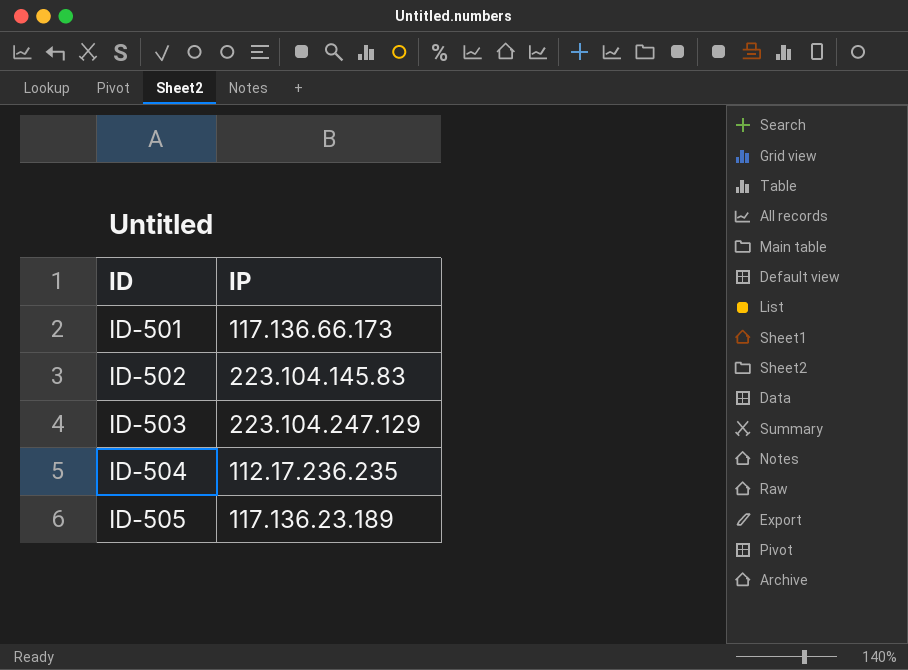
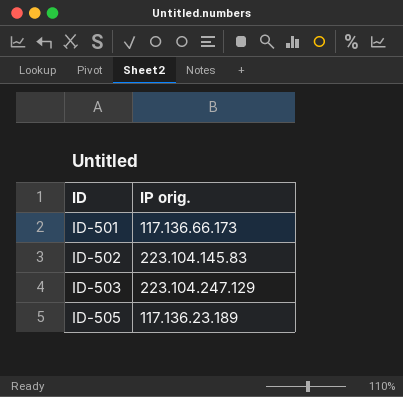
column name: IP -> IP orig.
row ID-504: 112.17.236.235 -> none

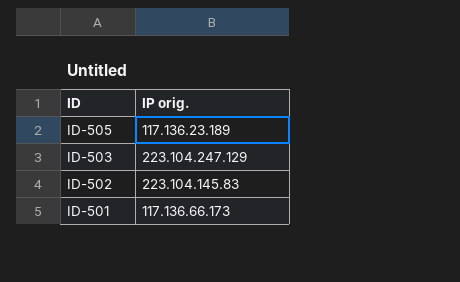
row order: ID ascending -> ID descending

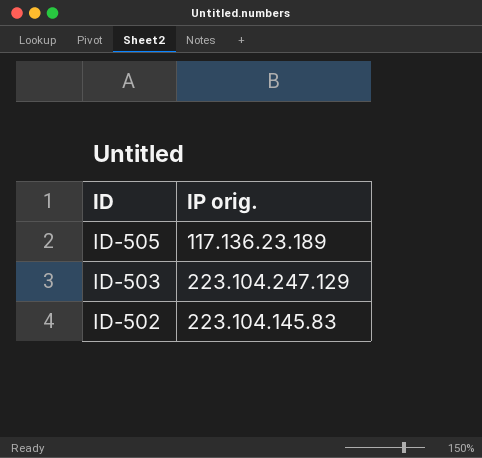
row ID-501: 117.136.66.173 -> none

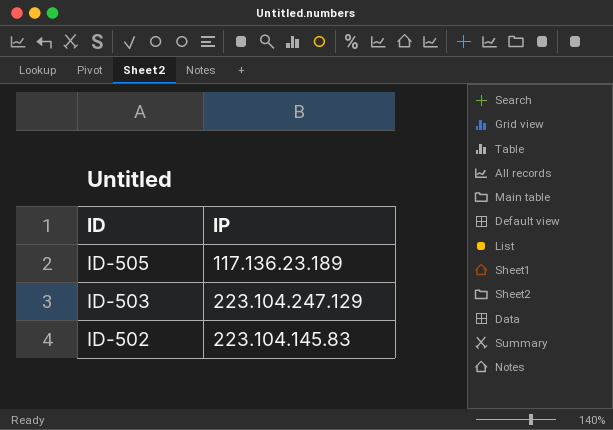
column name: IP orig. -> IP

